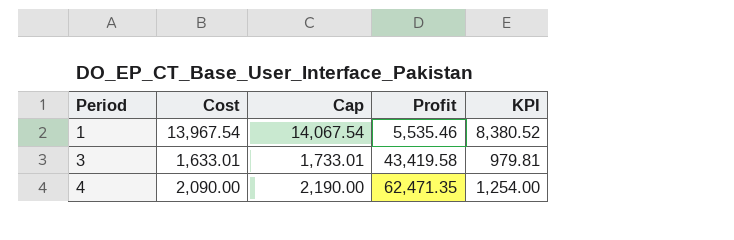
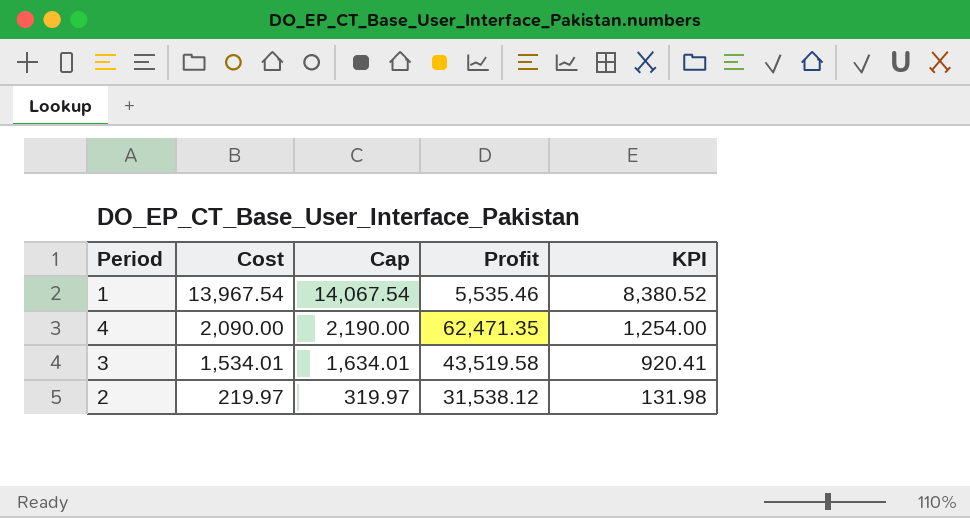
row order: Period ascending -> Cost descending
3 | Cost: 1,633.01 -> 1,534.01
3 | Cap: 1,733.01 -> 1,634.01
3 | Profit: 43,419.58 -> 43,519.58
3 | KPI: 979.81 -> 920.41
row 2: none -> 219.97 | 319.97 | 31,538.12 | 131.98

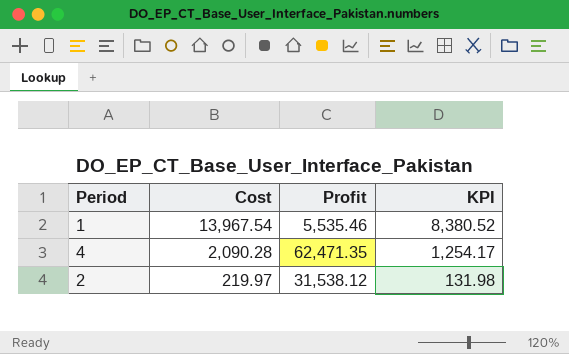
column Cap | formula: [Cost] + 100 -> none
row 3: 1,534.01 | 1,634.01 | 43,519.58 | 920.41 -> none
4 | Cost: 2,090.00 -> 2,090.28
4 | KPI: 1,254.00 -> 1,254.17

